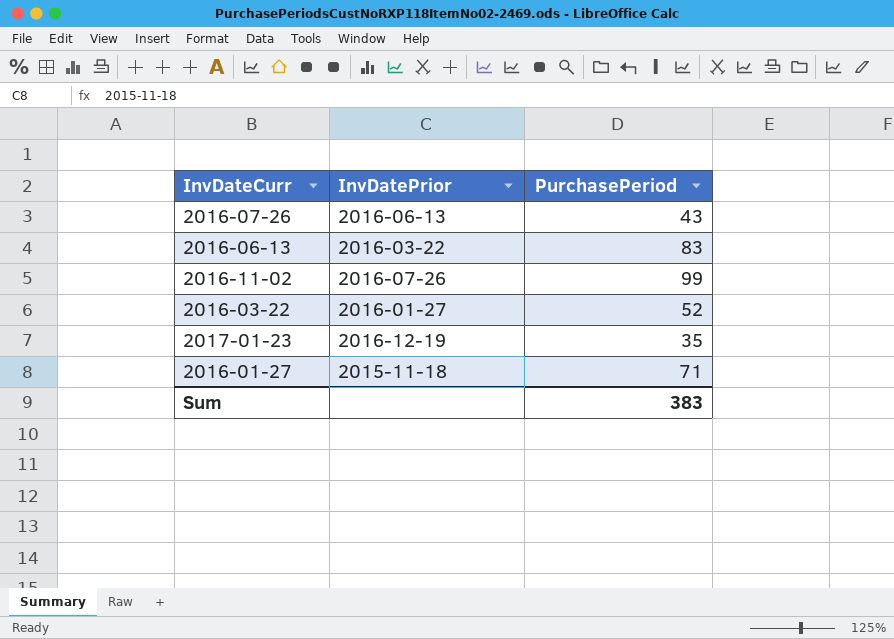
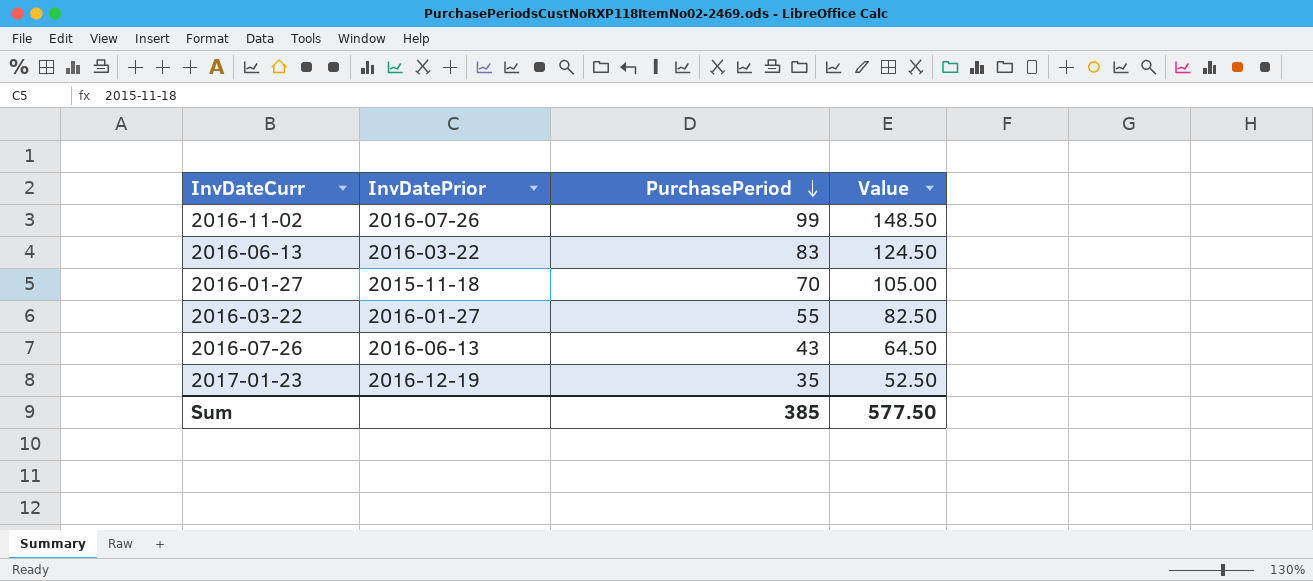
row order: none -> PurchasePeriod descending
column Value | formula: none -> [PurchasePeriod] * 1.5
2016-01-27 | PurchasePeriod: 71 -> 70
2016-03-22 | PurchasePeriod: 52 -> 55
Sum | PurchasePeriod: 383 -> 385

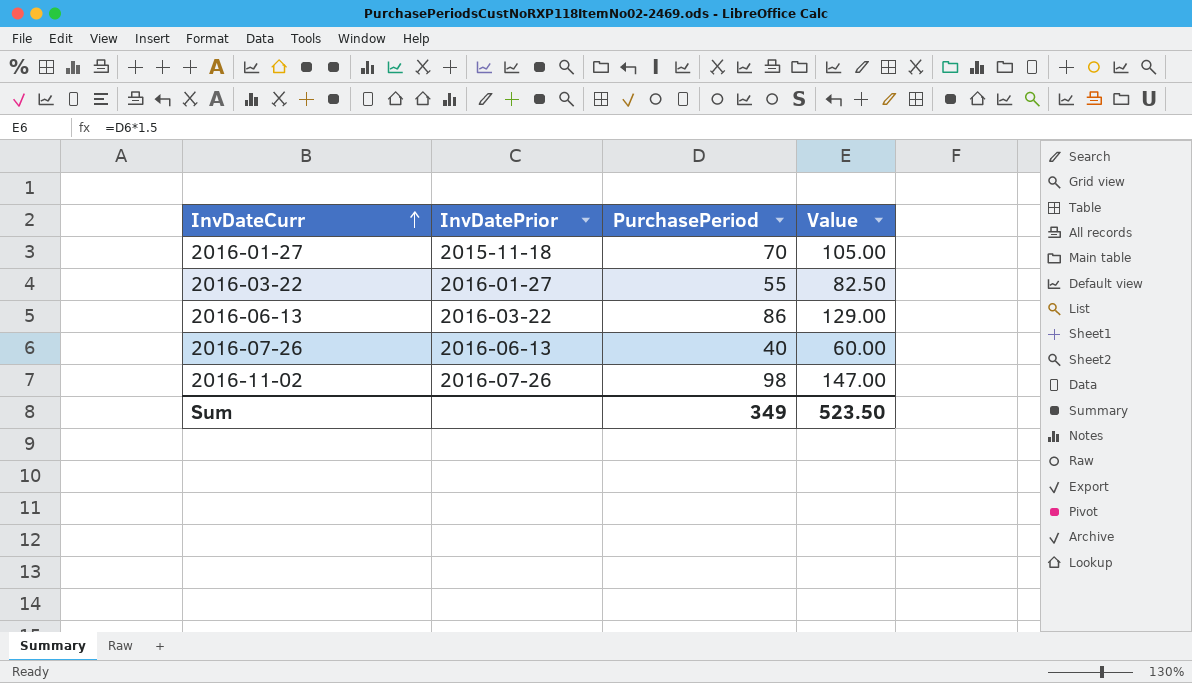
row order: PurchasePeriod descending -> InvDateCurr ascending
row 2017-01-23: 2016-12-19 | 35 | 52.50 -> none
2016-06-13 | PurchasePeriod: 83 -> 86
2016-06-13 | Value: 124.50 -> 129.00
2016-07-26 | PurchasePeriod: 43 -> 40
2016-07-26 | Value: 64.50 -> 60.00
2016-11-02 | PurchasePeriod: 99 -> 98
2016-11-02 | Value: 148.50 -> 147.00
Sum | PurchasePeriod: 385 -> 349
Sum | Value: 577.50 -> 523.50

